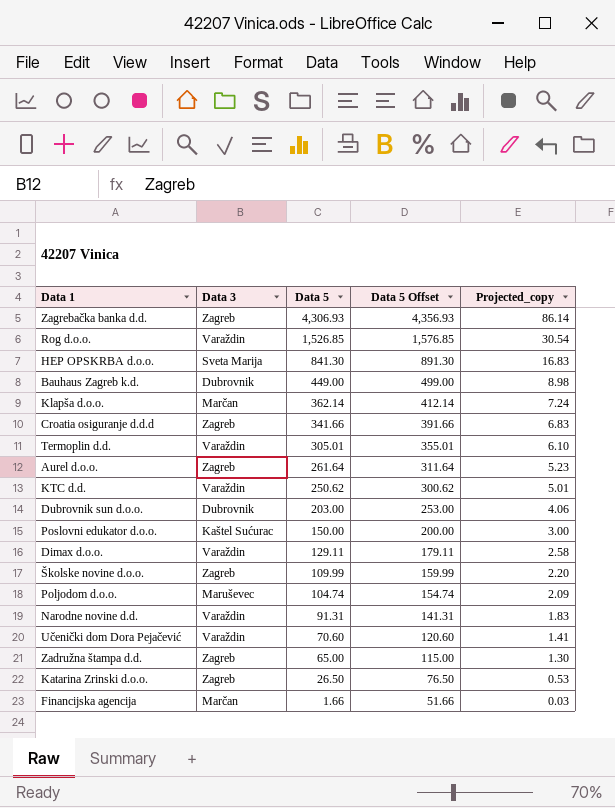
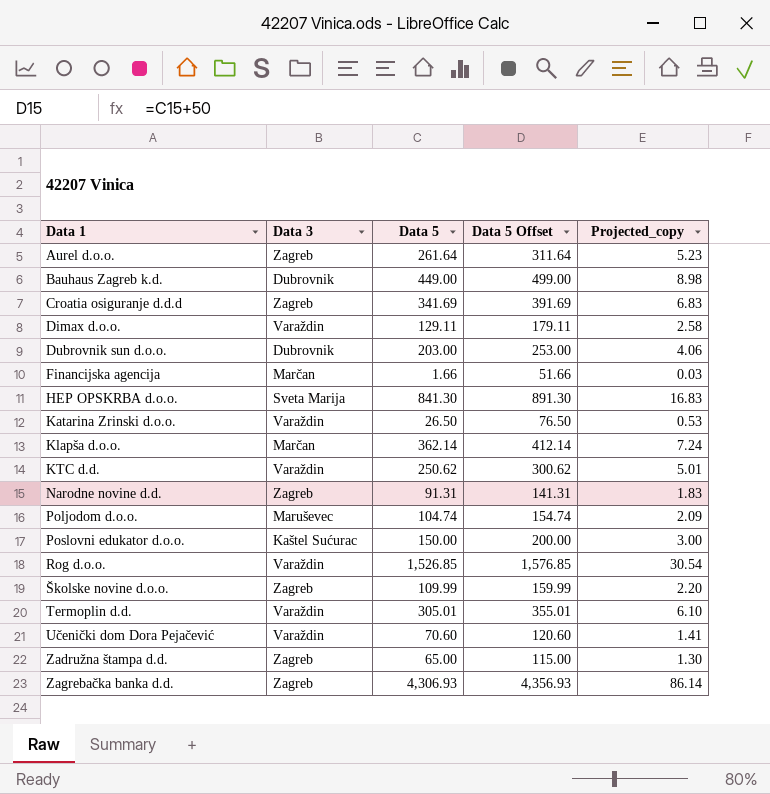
row order: Data 5 descending -> Data 1 ascending
Croatia osiguranje d.d.d | Data 5: 341.66 -> 341.69
Croatia osiguranje d.d.d | Data 5 Offset: 391.66 -> 391.69
Katarina Zrinski d.o.o. | Data 3: Zagreb -> Varaždin
Narodne novine d.d. | Data 3: Varaždin -> Zagreb

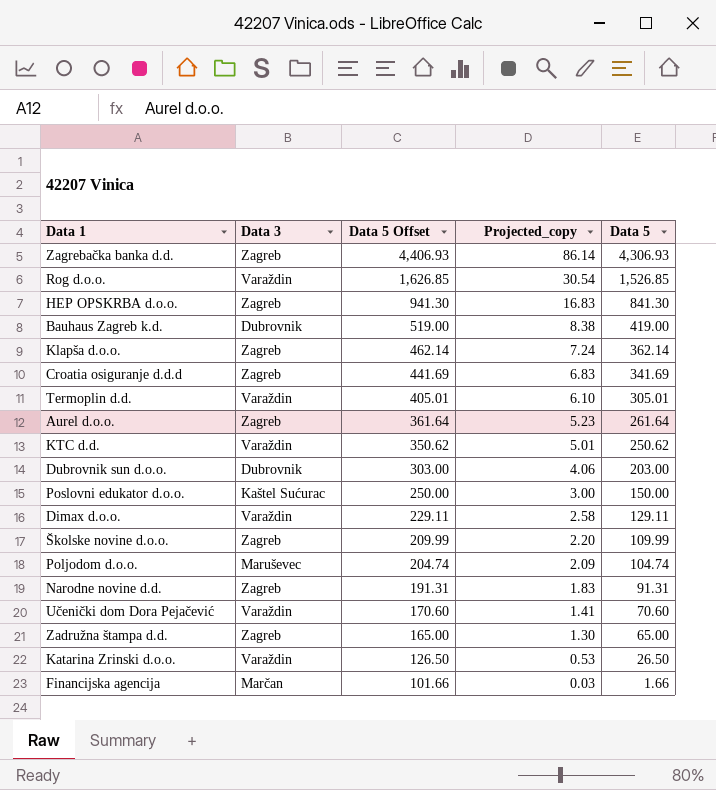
row order: Data 1 ascending -> Data 5 Offset descending
column Data 5 Offset | formula: [Data 5] + 50 -> [Data 5] + 100
column Data 5 | position: 3 -> 5
HEP OPSKRBA d.o.o. | Data 3: Sveta Marija -> Zagreb
Bauhaus Zagreb k.d. | Projected_copy: 8.98 -> 8.38
Bauhaus Zagreb k.d. | Data 5: 449.00 -> 419.00
Klapša d.o.o. | Data 3: Marčan -> Zagreb

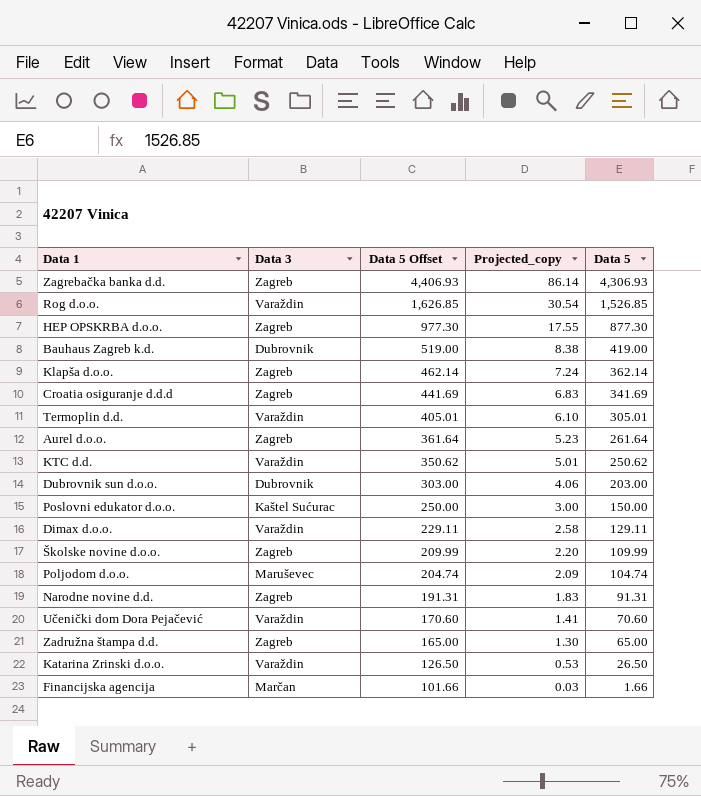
HEP OPSKRBA d.o.o. | Data 5 Offset: 941.30 -> 977.30
HEP OPSKRBA d.o.o. | Projected_copy: 16.83 -> 17.55
HEP OPSKRBA d.o.o. | Data 5: 841.30 -> 877.30

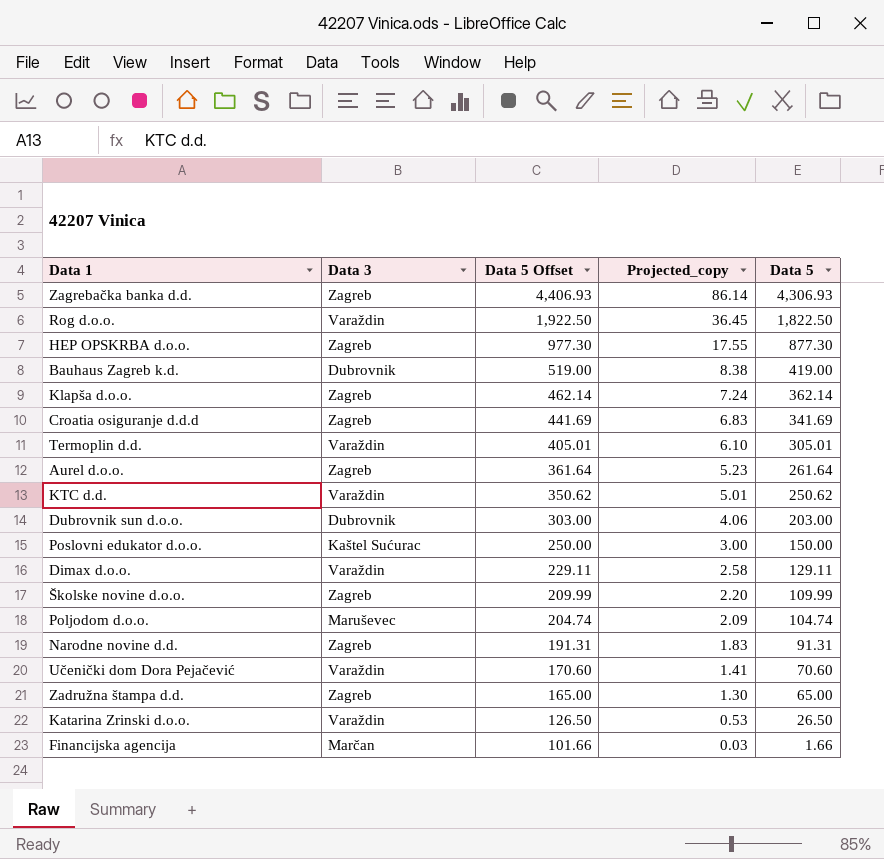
Rog d.o.o. | Data 5 Offset: 1,626.85 -> 1,922.50
Rog d.o.o. | Projected_copy: 30.54 -> 36.45
Rog d.o.o. | Data 5: 1,526.85 -> 1,822.50

